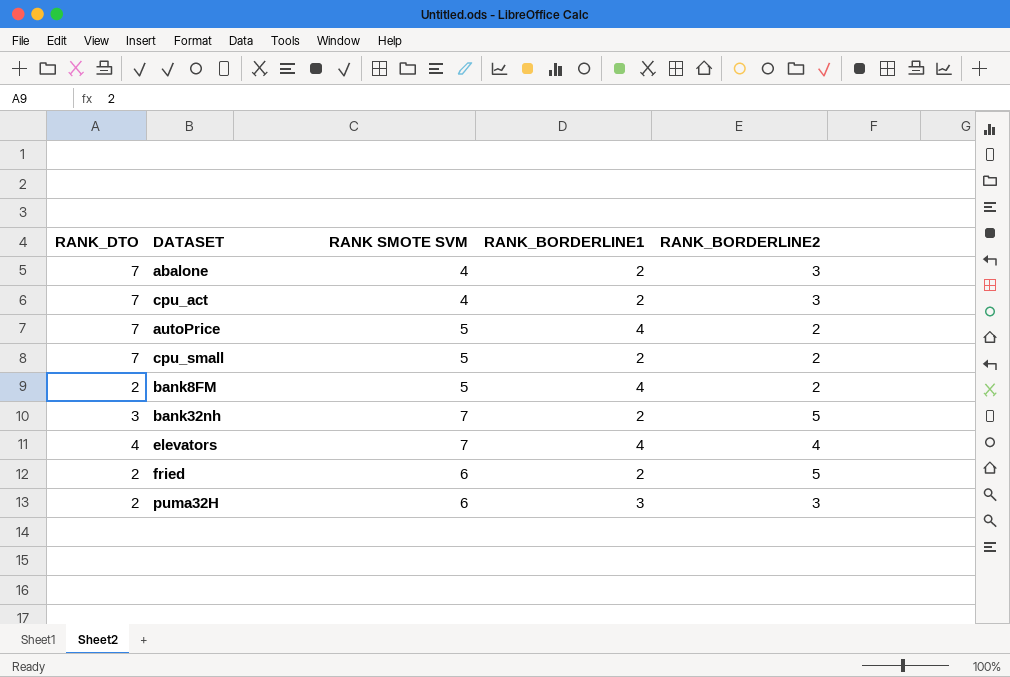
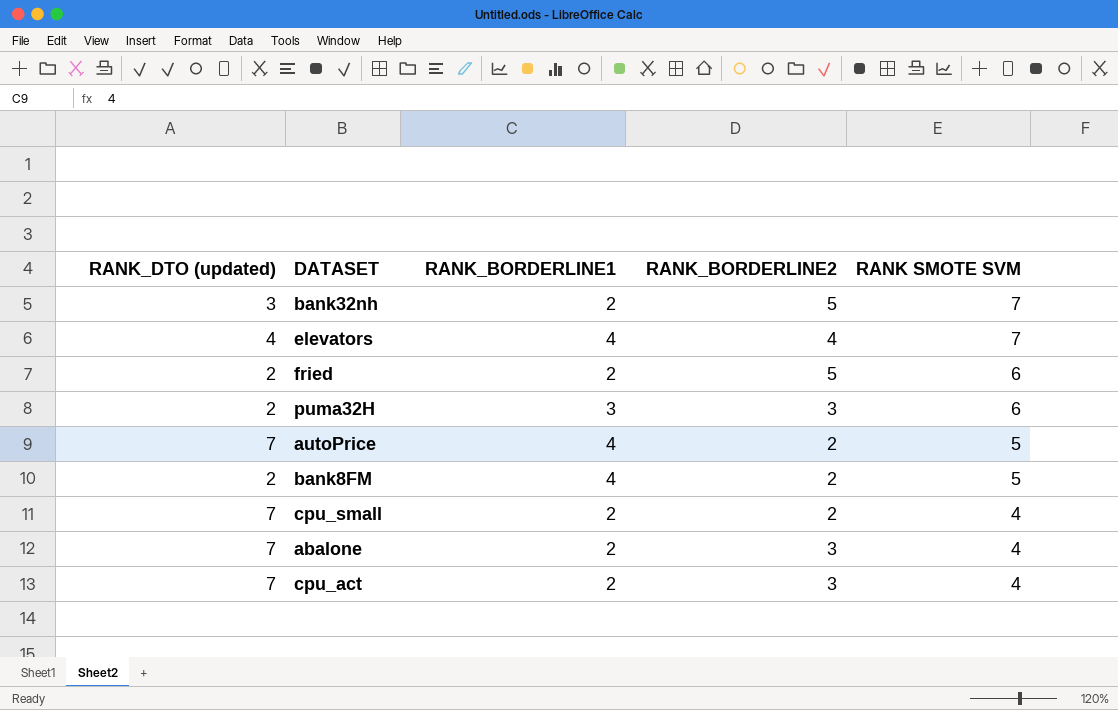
row order: none -> RANK SMOTE SVM descending
column name: RANK_DTO -> RANK_DTO (updated)
column RANK SMOTE SVM | position: 3 -> 5
cpu_small | RANK SMOTE SVM: 5 -> 4

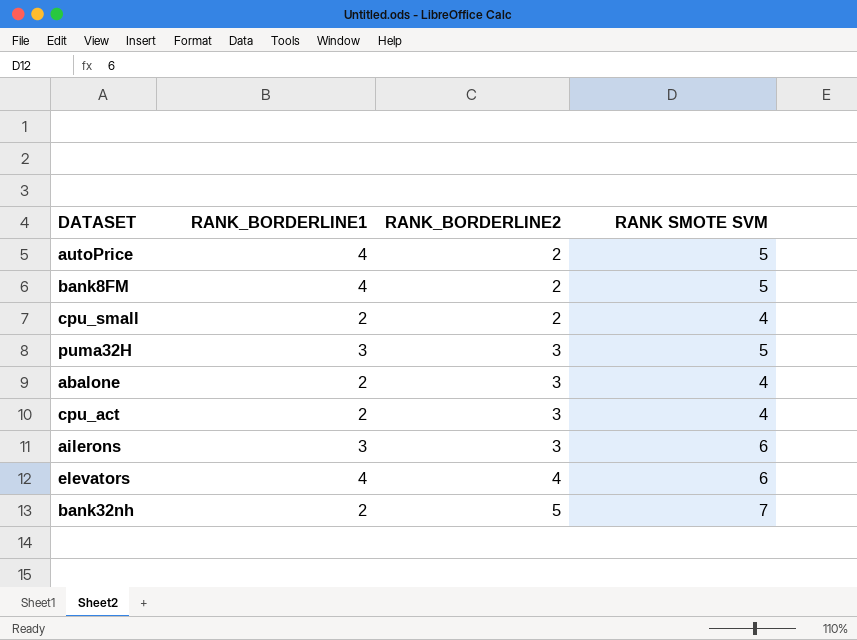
row order: RANK SMOTE SVM descending -> RANK_BORDERLINE2 ascending
column RANK_DTO (updated) | position: 1 -> none
row fried: 2 | 2 | 5 | 6 -> none
puma32H | RANK SMOTE SVM: 6 -> 5
row ailerons: none -> 3 | 3 | 6
elevators | RANK SMOTE SVM: 7 -> 6

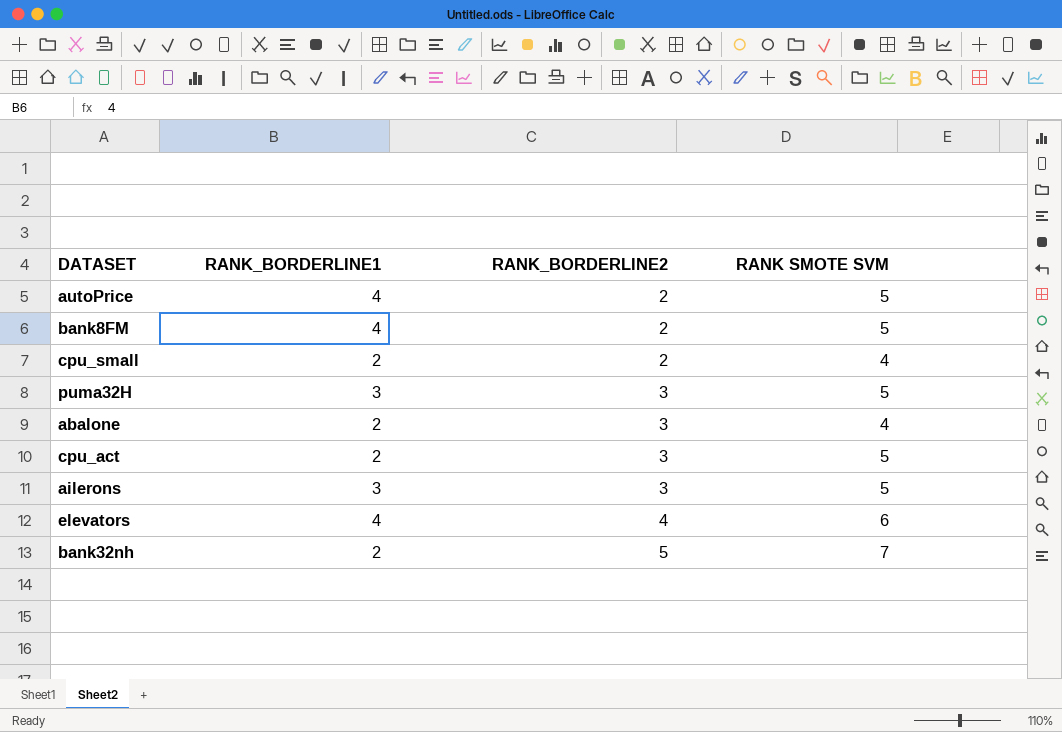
cpu_act | RANK SMOTE SVM: 4 -> 5
ailerons | RANK SMOTE SVM: 6 -> 5

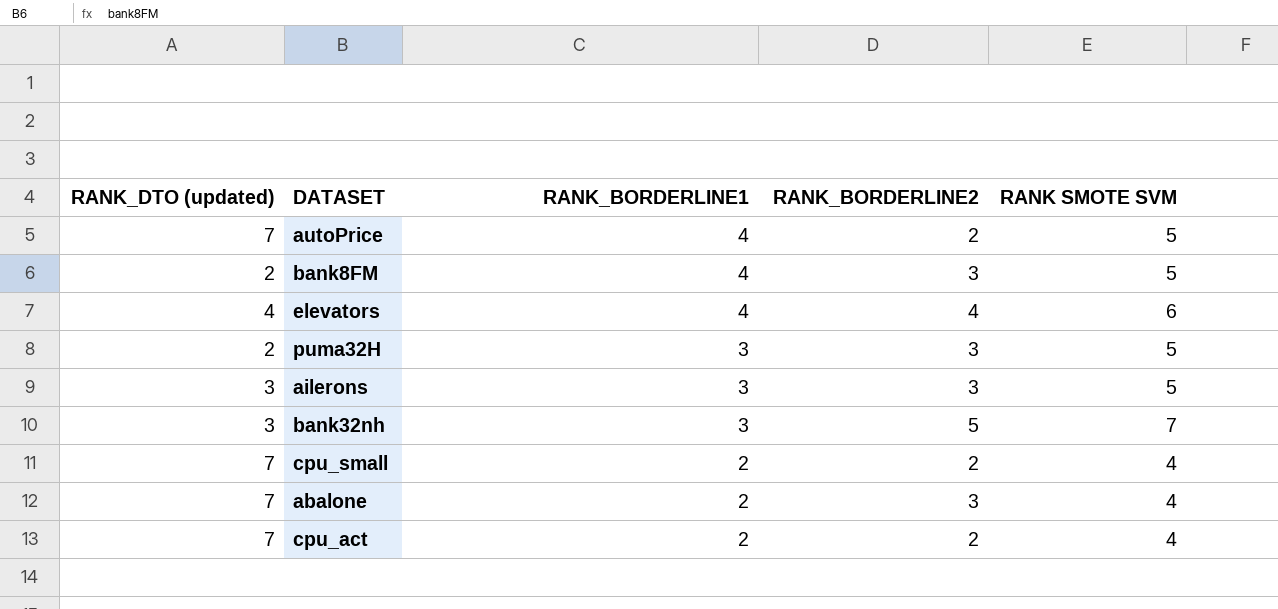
row order: RANK_BORDERLINE2 ascending -> RANK_BORDERLINE1 descending
column RANK_DTO (updated) | position: none -> 1
bank8FM | RANK_BORDERLINE2: 2 -> 3
bank32nh | RANK_BORDERLINE1: 2 -> 3
cpu_act | RANK_BORDERLINE2: 3 -> 2
cpu_act | RANK SMOTE SVM: 5 -> 4

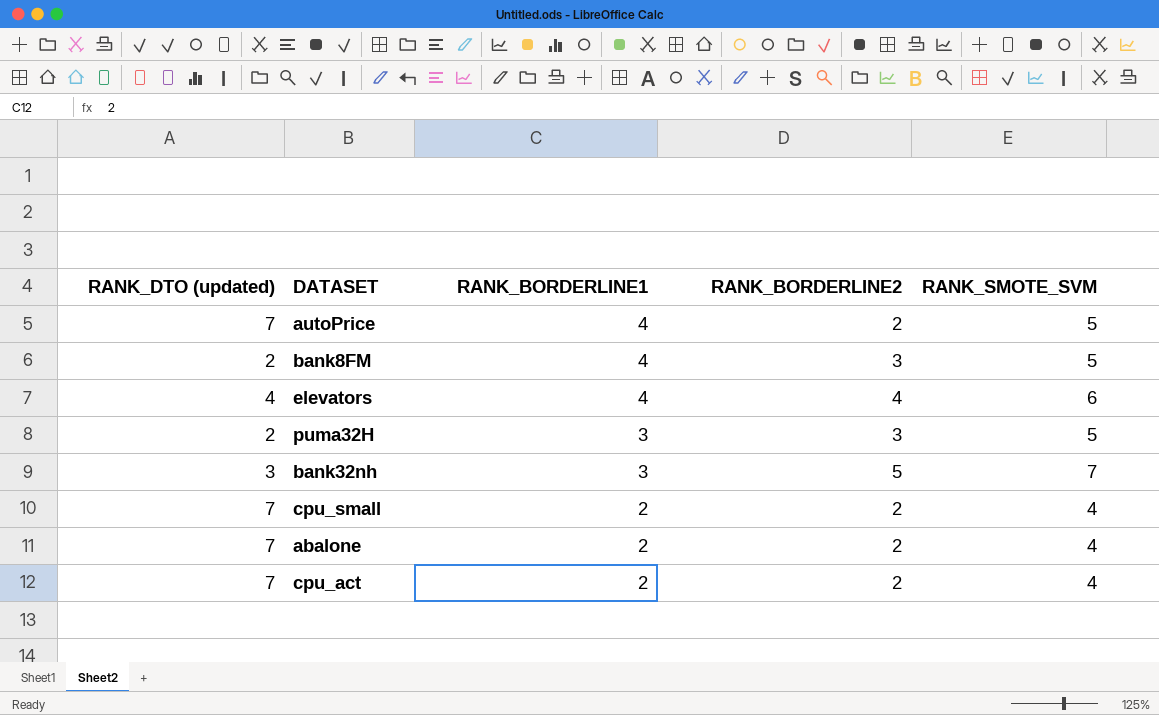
column name: RANK SMOTE SVM -> RANK_SMOTE_SVM
row ailerons: 3 | 3 | 3 | 5 -> none
abalone | RANK_BORDERLINE2: 3 -> 2

